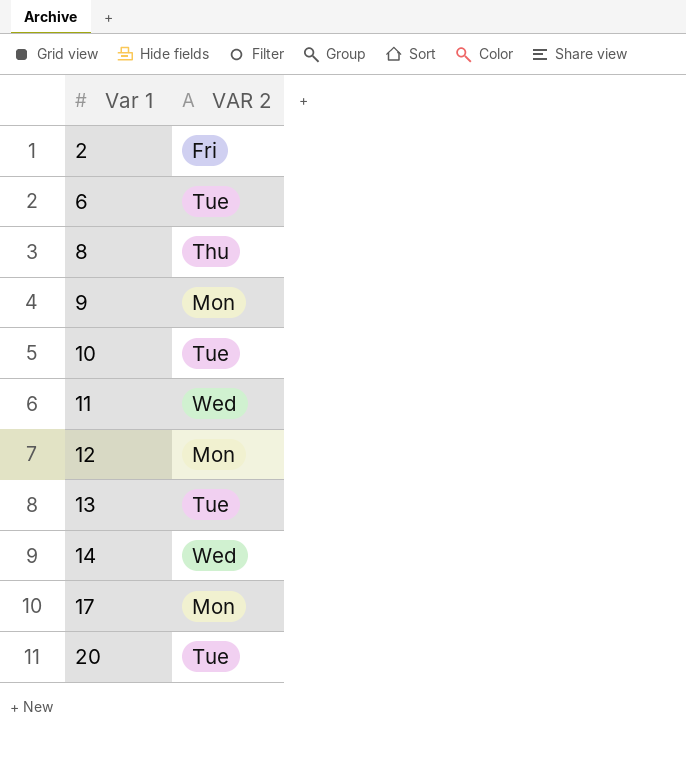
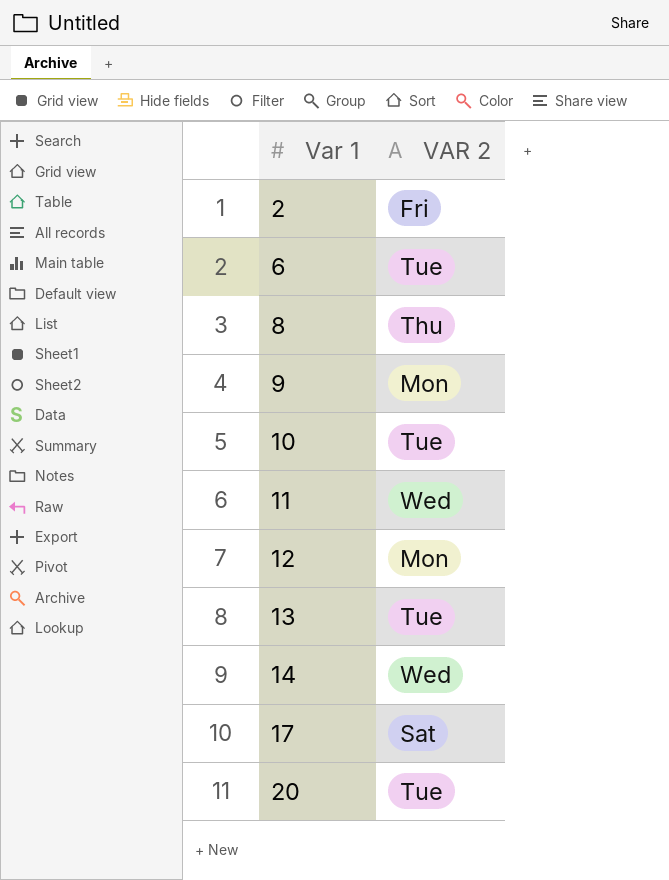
17 | VAR 2: Mon -> Sat

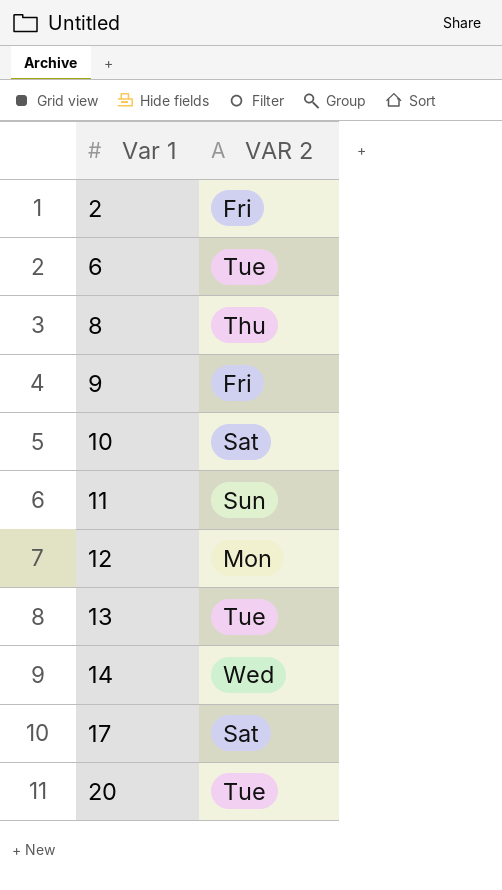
9 | VAR 2: Mon -> Fri
10 | VAR 2: Tue -> Sat
11 | VAR 2: Wed -> Sun

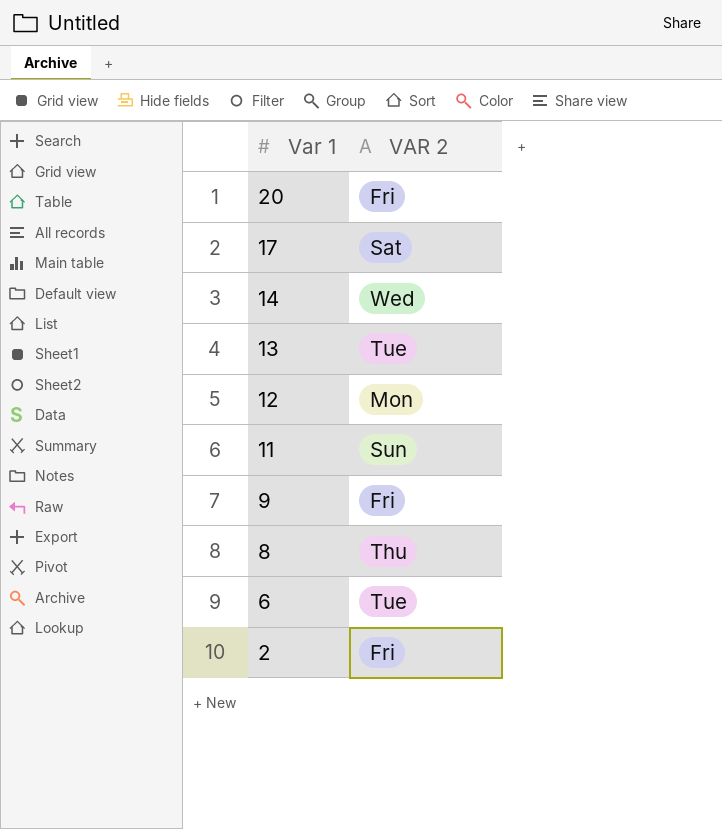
row order: Var 1 ascending -> Var 1 descending
row 10: Sat -> none
20 | VAR 2: Tue -> Fri

